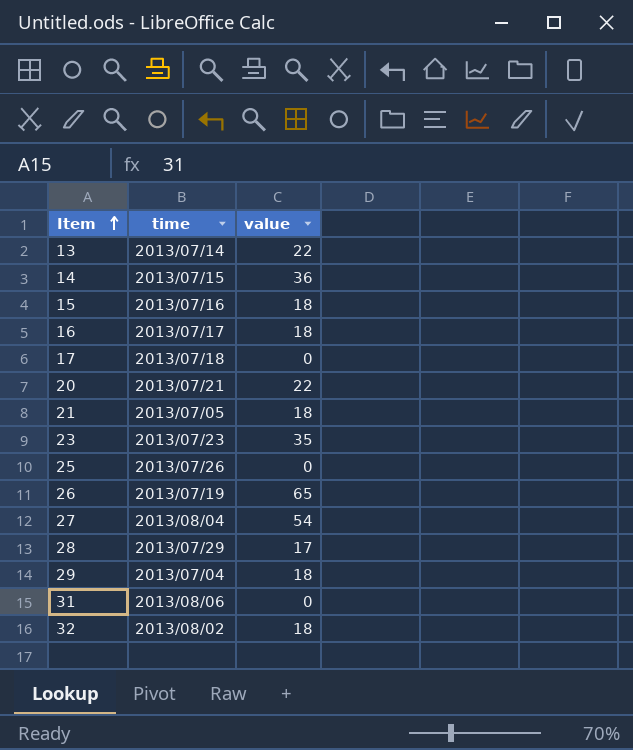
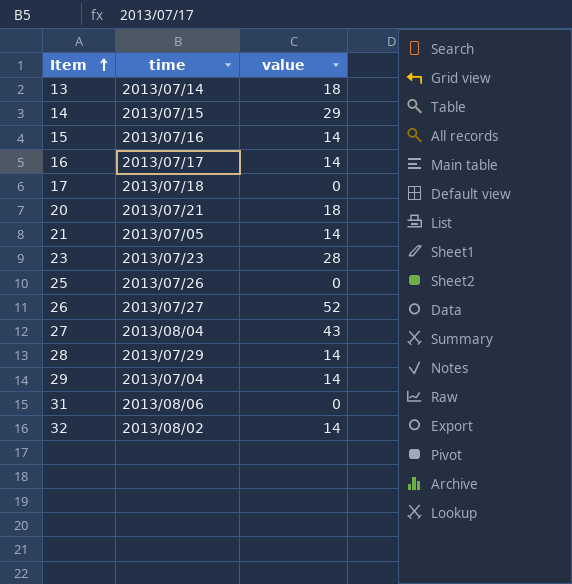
13 | value: 22 -> 18
14 | value: 36 -> 29
15 | value: 18 -> 14
16 | value: 18 -> 14
20 | value: 22 -> 18
21 | value: 18 -> 14
23 | value: 35 -> 28
26 | time: 2013/07/19 -> 2013/07/27
26 | value: 65 -> 52
27 | value: 54 -> 43
28 | value: 17 -> 14
29 | value: 18 -> 14
32 | value: 18 -> 14

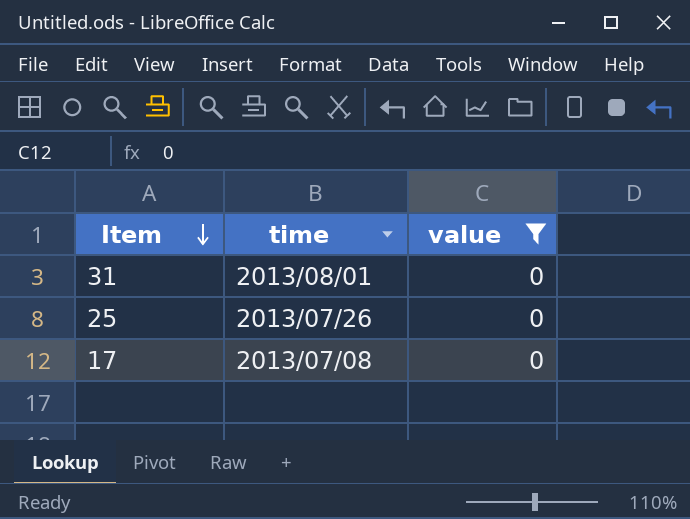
filter: none -> value = 0
row order: Item ascending -> Item descending
31 | time: 2013/08/06 -> 2013/08/01
17 | time: 2013/07/18 -> 2013/07/08

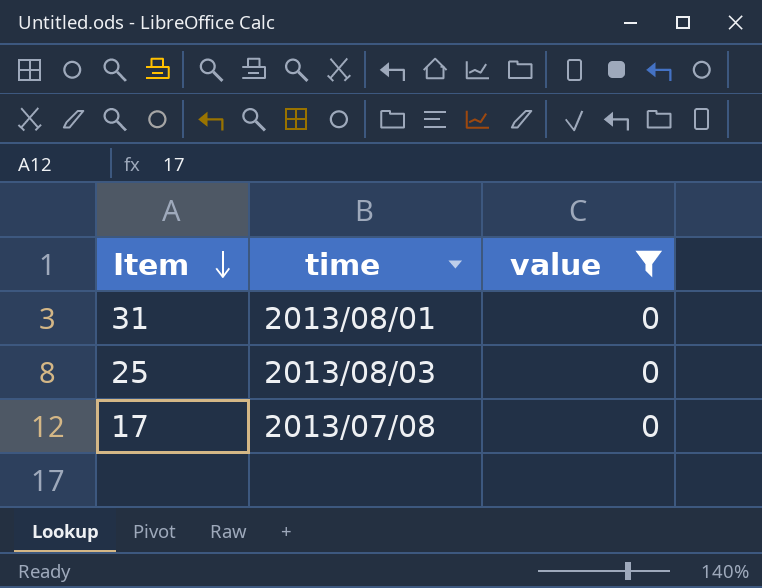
25 | time: 2013/07/26 -> 2013/08/03

